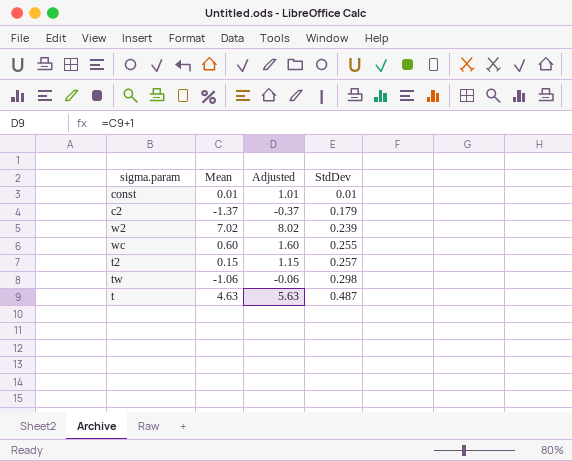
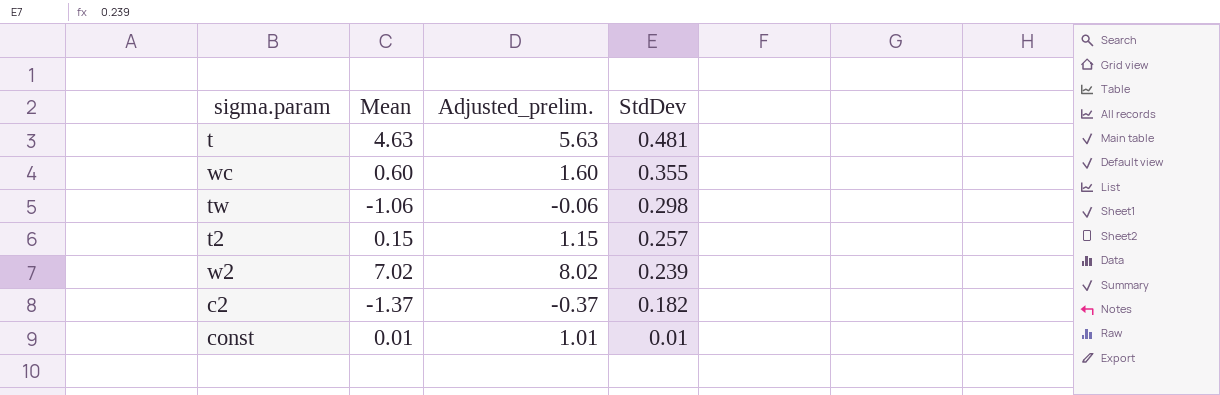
row order: StdDev ascending -> StdDev descending
column name: Adjusted -> Adjusted_prelim.
t | StdDev: 0.487 -> 0.481
wc | StdDev: 0.255 -> 0.355
c2 | StdDev: 0.179 -> 0.182

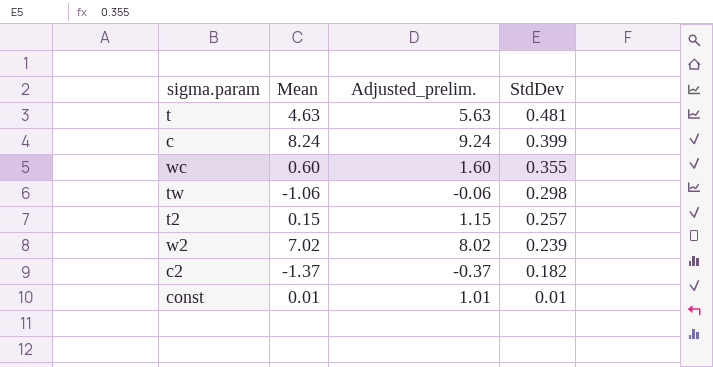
row c: none -> 8.24 | 9.24 | 0.399

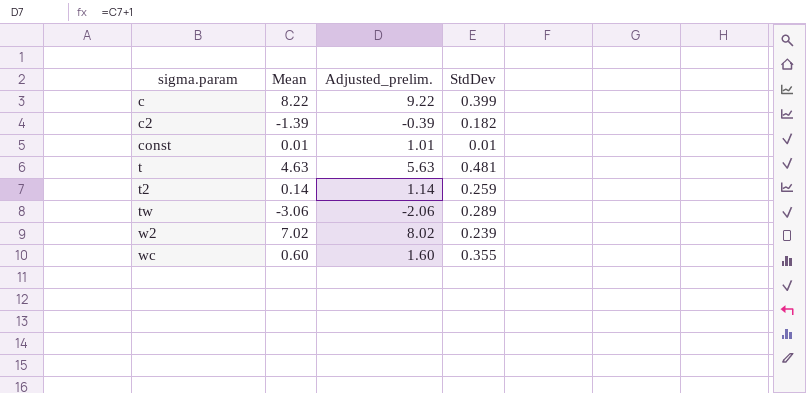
row order: StdDev descending -> sigma.param ascending
c | Mean: 8.24 -> 8.22
c | Adjusted_prelim.: 9.24 -> 9.22
c2 | Mean: -1.37 -> -1.39
c2 | Adjusted_prelim.: -0.37 -> -0.39
t2 | Mean: 0.15 -> 0.14
t2 | Adjusted_prelim.: 1.15 -> 1.14
t2 | StdDev: 0.257 -> 0.259
tw | Mean: -1.06 -> -3.06
tw | Adjusted_prelim.: -0.06 -> -2.06
tw | StdDev: 0.298 -> 0.289

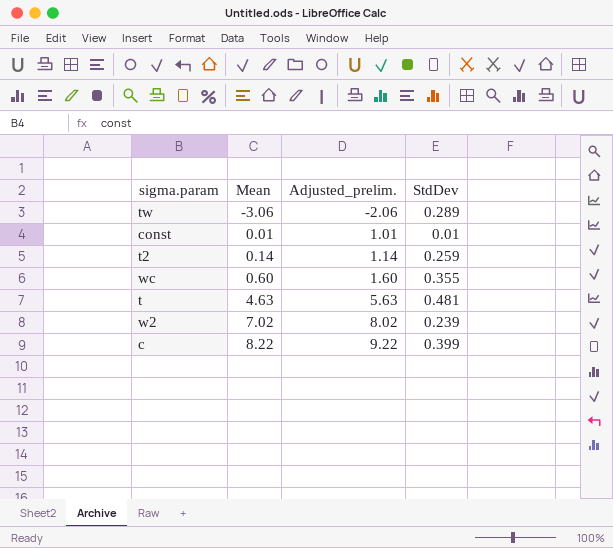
row order: sigma.param ascending -> Mean ascending
row c2: -1.39 | -0.39 | 0.182 -> none

